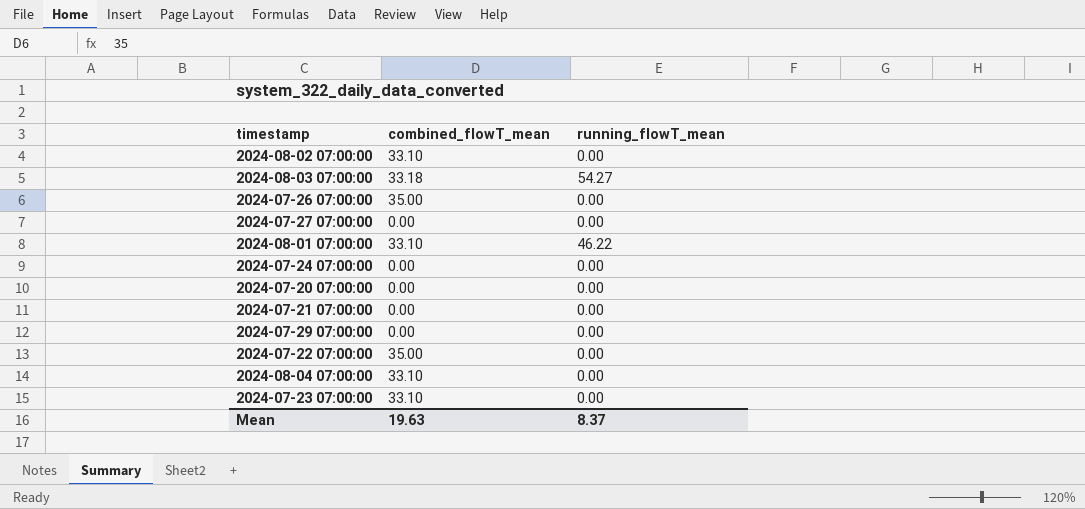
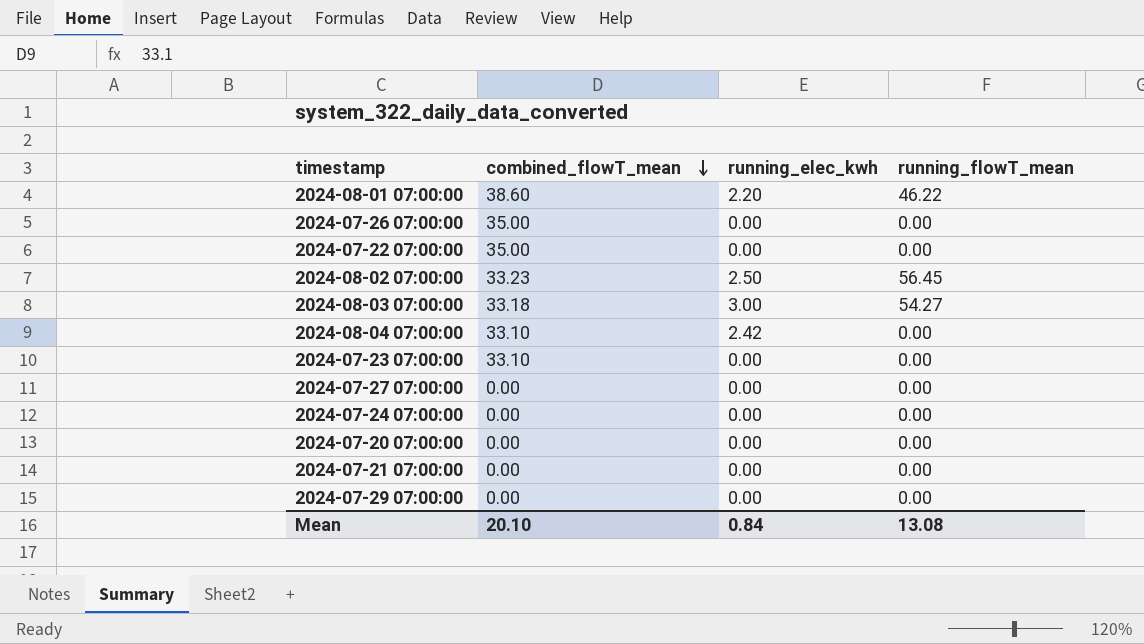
row order: none -> combined_flowT_mean descending
column running_elec_kwh | position: none -> 3
2024-08-01 07:00:00 | combined_flowT_mean: 33.10 -> 38.60
2024-08-02 07:00:00 | combined_flowT_mean: 33.10 -> 33.23
2024-08-02 07:00:00 | running_flowT_mean: 0.00 -> 56.45
Mean | combined_flowT_mean: 19.63 -> 20.10
Mean | running_flowT_mean: 8.37 -> 13.08

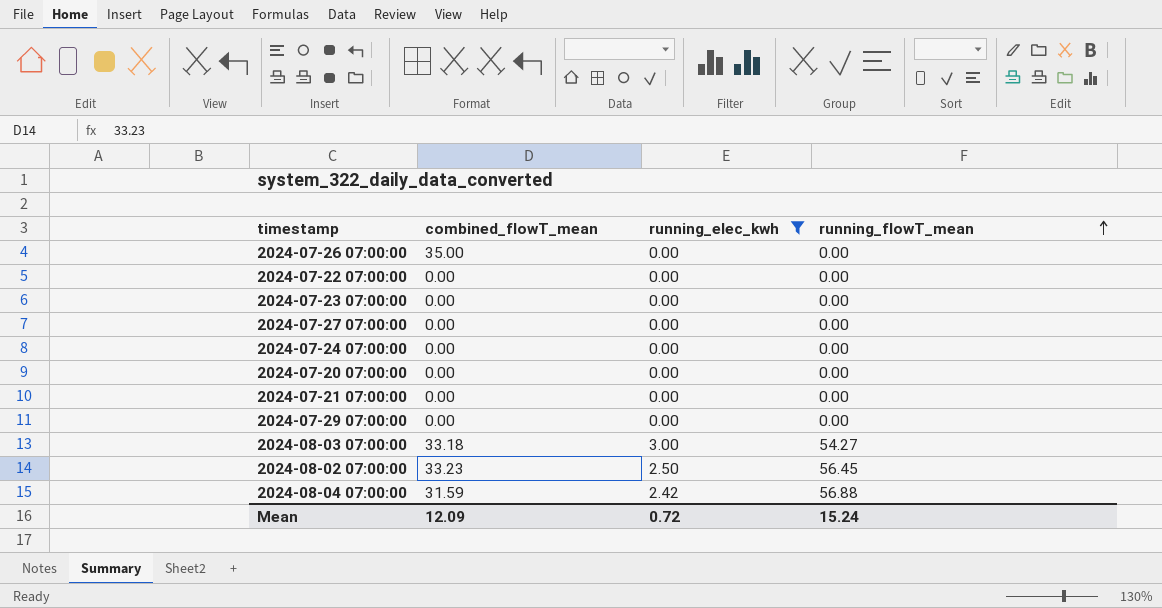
filter: none -> running_elec_kwh != 2.20
row order: combined_flowT_mean descending -> running_flowT_mean ascending
2024-07-22 07:00:00 | combined_flowT_mean: 35.00 -> 0.00
2024-07-23 07:00:00 | combined_flowT_mean: 33.10 -> 0.00
2024-08-04 07:00:00 | combined_flowT_mean: 33.10 -> 31.59
2024-08-04 07:00:00 | running_flowT_mean: 0.00 -> 56.88
Mean | combined_flowT_mean: 20.10 -> 12.09
Mean | running_elec_kwh: 0.84 -> 0.72
Mean | running_flowT_mean: 13.08 -> 15.24

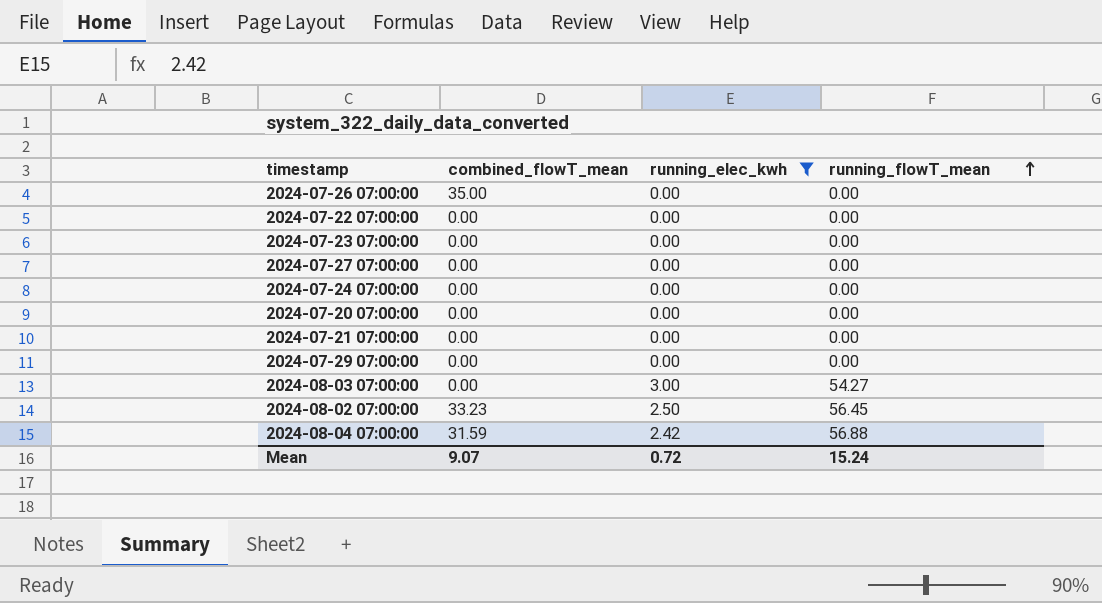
2024-08-03 07:00:00 | combined_flowT_mean: 33.18 -> 0.00
Mean | combined_flowT_mean: 12.09 -> 9.07

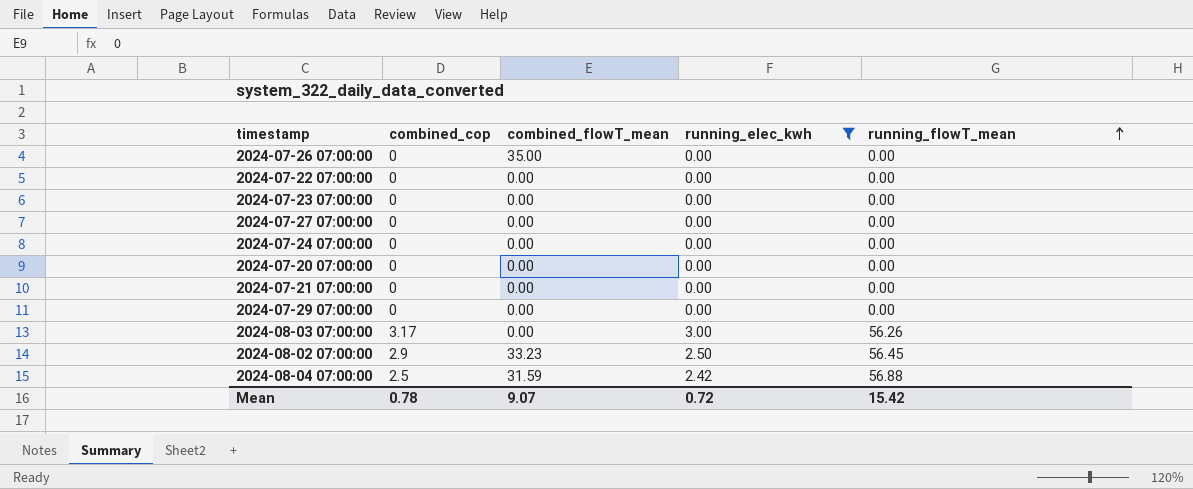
column combined_cop | position: none -> 2
2024-08-03 07:00:00 | running_flowT_mean: 54.27 -> 56.26
Mean | running_flowT_mean: 15.24 -> 15.42

